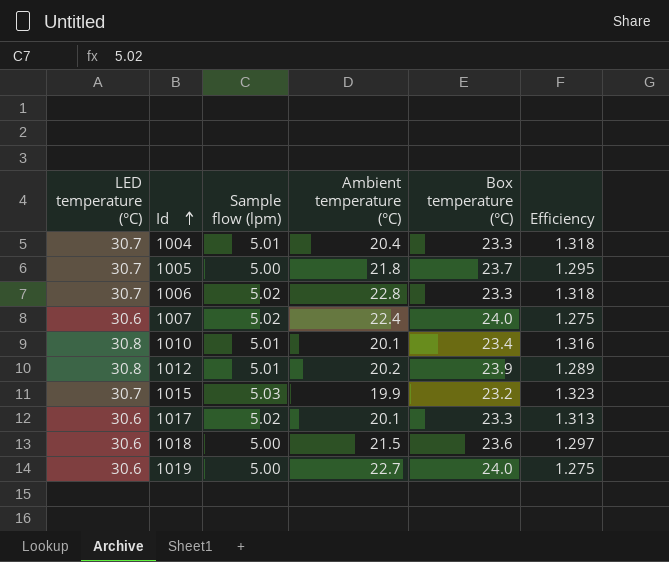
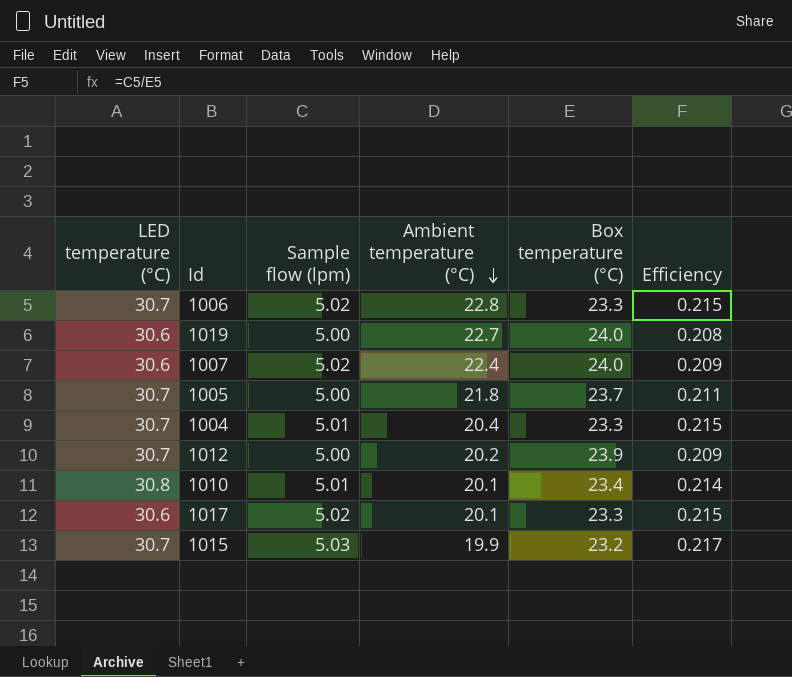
row order: Id ascending -> Ambient temperature (°C) descending
column Efficiency | formula: [LED temperature (°C)] / [Box temperature (°C)] -> [Sample flow (lpm)] / [Box temperature (°C)]
row 1018: 30.6 | 5.00 | 21.5 | 23.6 | 1.297 -> none
1012 | LED temperature (°C): 30.8 -> 30.7
1012 | Sample flow (lpm): 5.01 -> 5.00

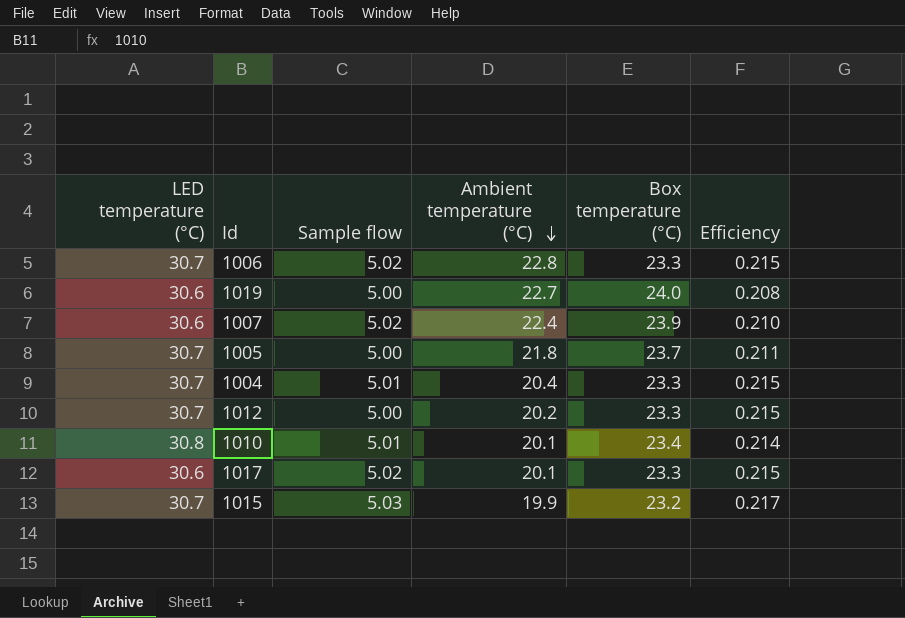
column name: Sample flow (lpm) -> Sample flow
1007 | Box temperature (°C): 24.0 -> 23.9
1007 | Efficiency: 0.209 -> 0.210
1012 | Box temperature (°C): 23.9 -> 23.3
1012 | Efficiency: 0.209 -> 0.215

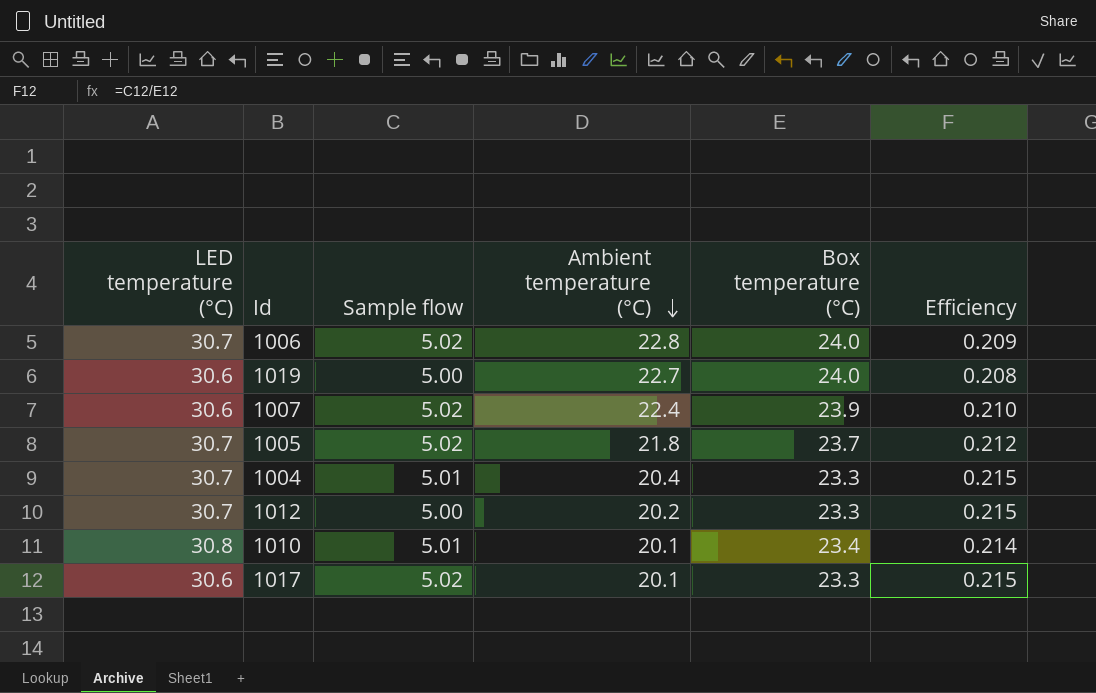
row 1015: 30.7 | 5.03 | 19.9 | 23.2 | 0.217 -> none
1006 | Box temperature (°C): 23.3 -> 24.0
1006 | Efficiency: 0.215 -> 0.209
1005 | Sample flow: 5.00 -> 5.02
1005 | Efficiency: 0.211 -> 0.212

